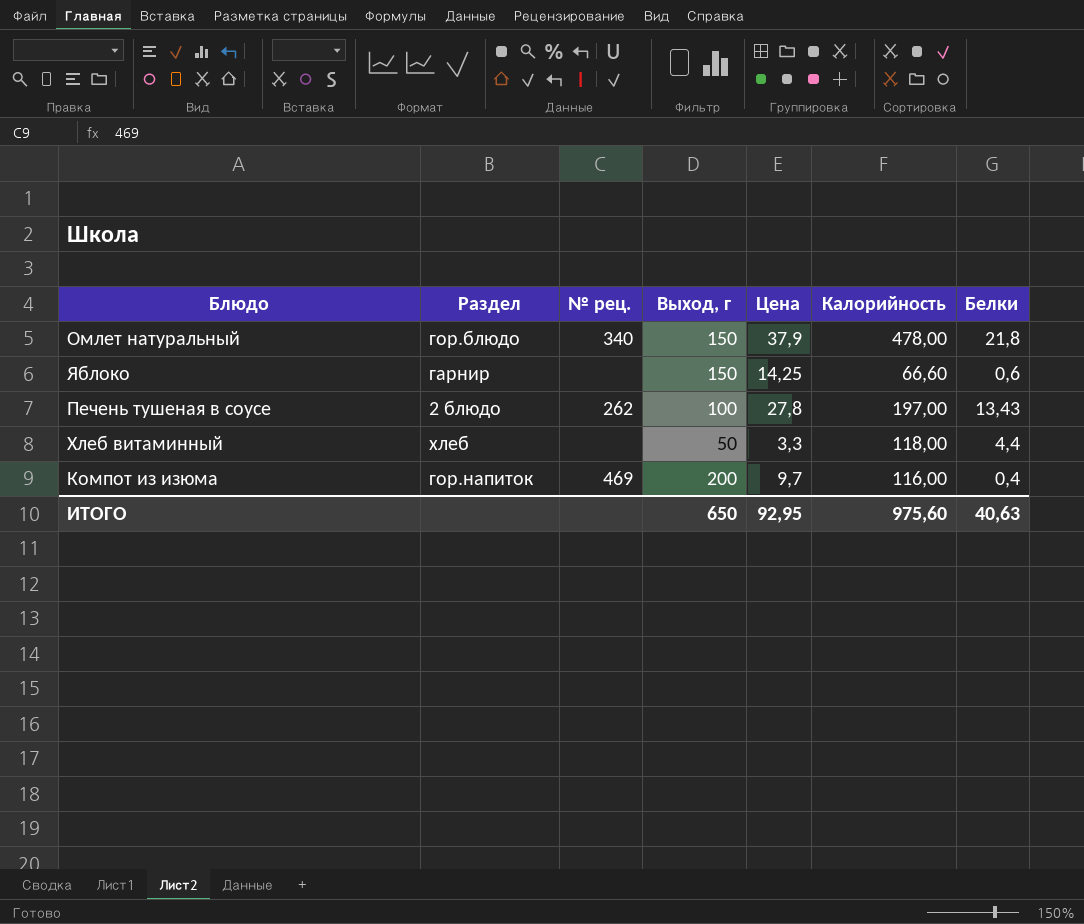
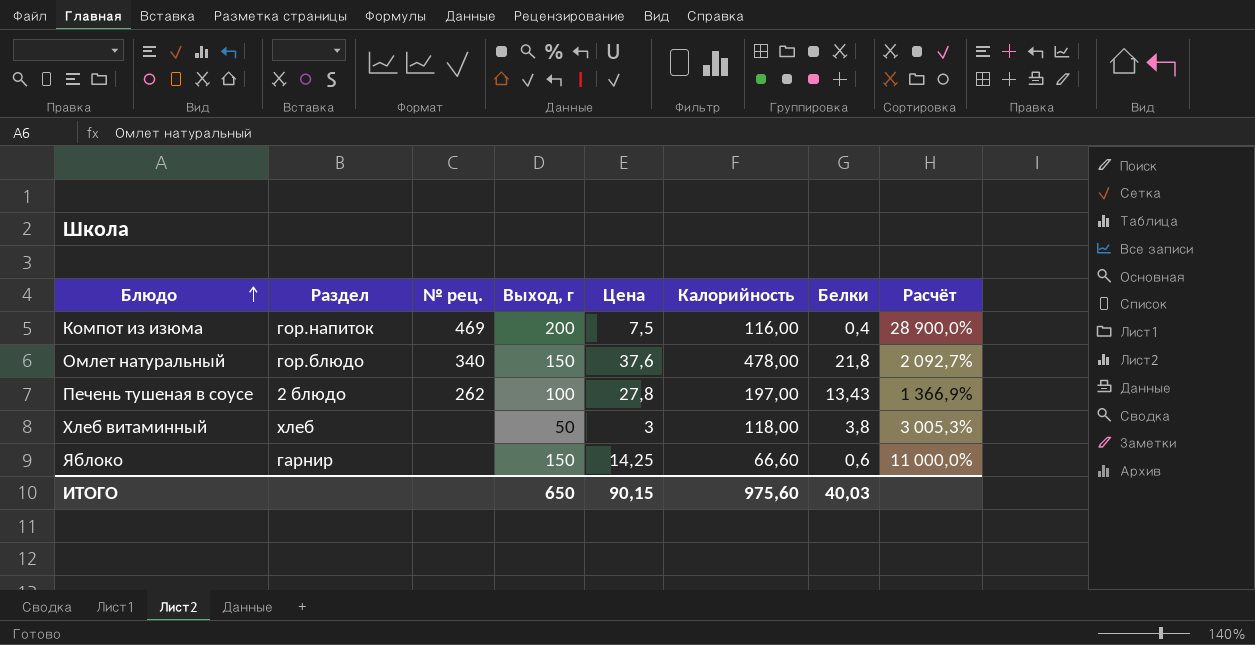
row order: none -> Блюдо ascending
column Расчёт | formula: none -> ([Калорийность] - [Белки]) / [Белки]
Компот из изюма | Цена: 9,7 -> 7,5
Омлет натуральный | Цена: 37,9 -> 37,6
Хлеб витаминный | Цена: 3,3 -> 3
Хлеб витаминный | Белки: 4,4 -> 3,8
ИТОГО | Цена: 92,95 -> 90,15
ИТОГО | Белки: 40,63 -> 40,03

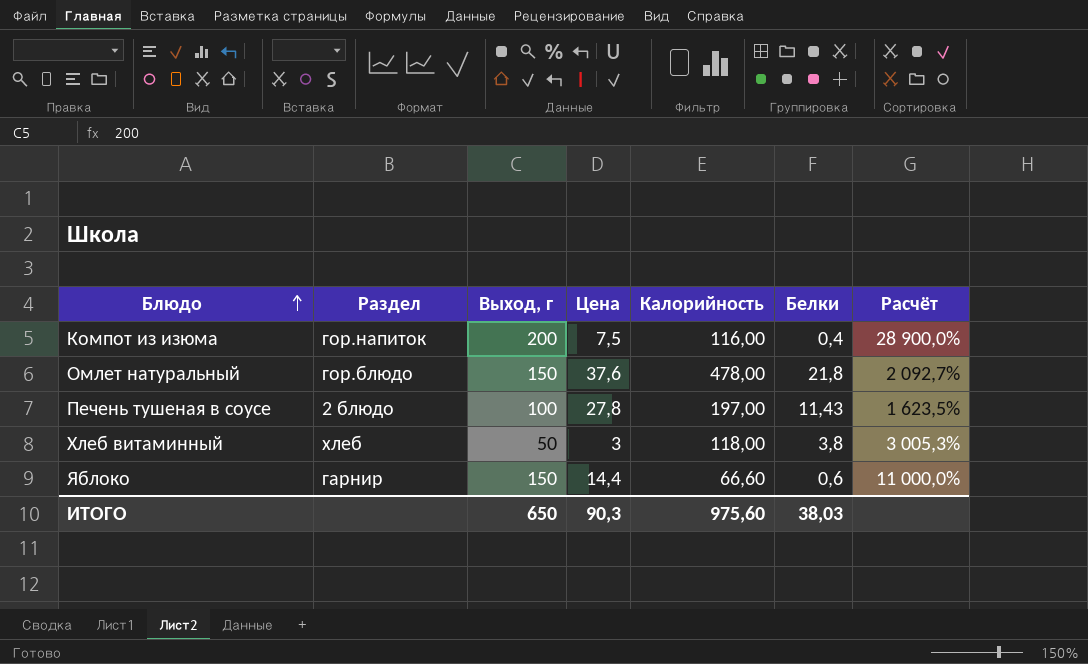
column № рец. | position: 3 -> none
Печень тушеная в соусе | Белки: 13,43 -> 11,43
Печень тушеная в соусе | Расчёт: 1 366,9% -> 1 623,5%
Яблоко | Цена: 14,25 -> 14,4
ИТОГО | Цена: 90,15 -> 90,3
ИТОГО | Белки: 40,03 -> 38,03

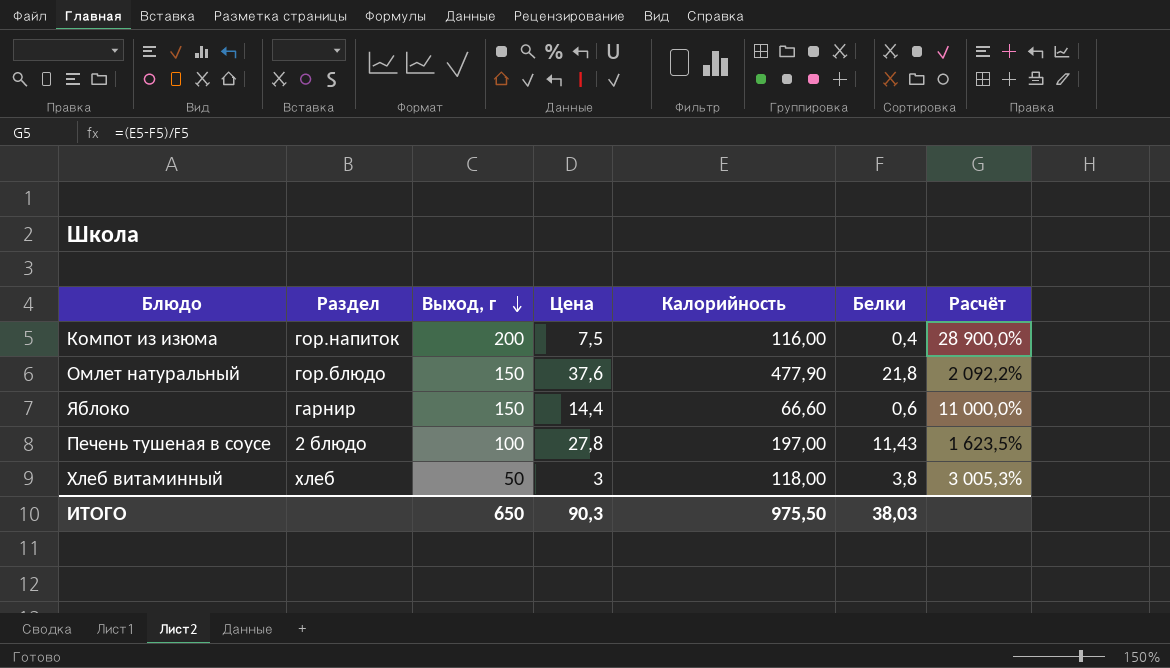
row order: Блюдо ascending -> Выход, г descending
Омлет натуральный | Калорийность: 478,00 -> 477,90
Омлет натуральный | Расчёт: 2 092,7% -> 2 092,2%
ИТОГО | Калорийность: 975,60 -> 975,50

